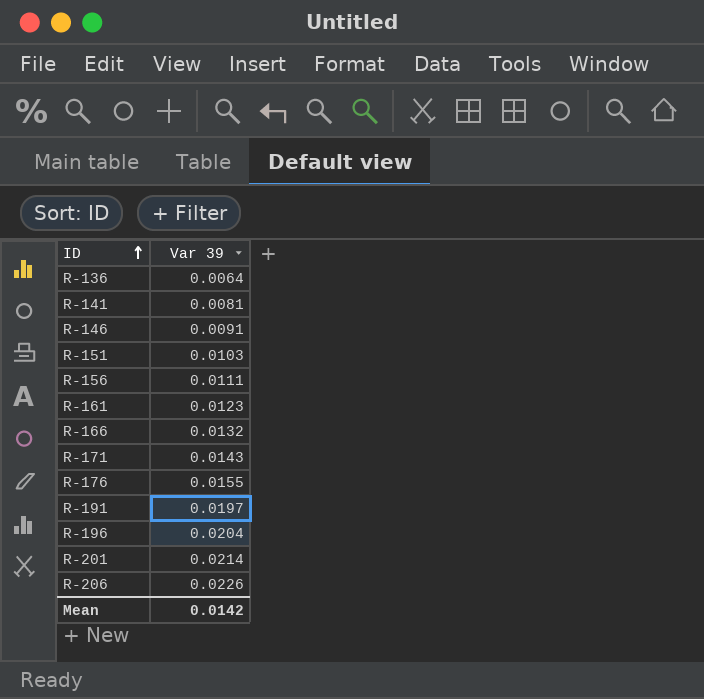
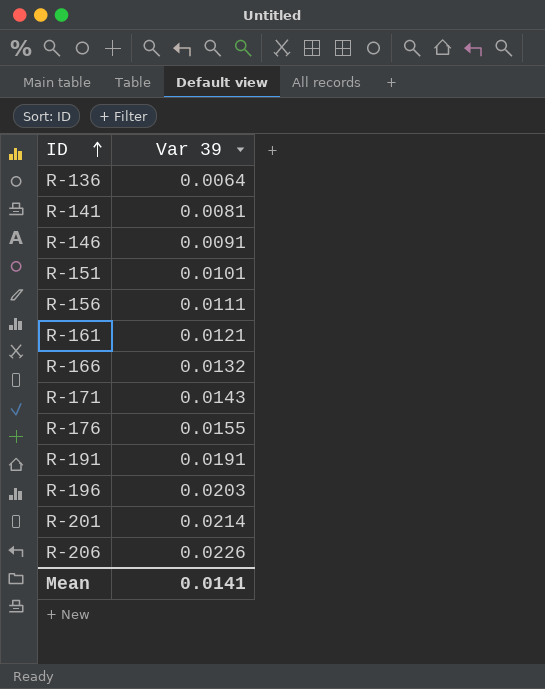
R-151 | Var 39: 0.0103 -> 0.0101
R-161 | Var 39: 0.0123 -> 0.0121
R-191 | Var 39: 0.0197 -> 0.0191
R-196 | Var 39: 0.0204 -> 0.0203
Mean | Var 39: 0.0142 -> 0.0141

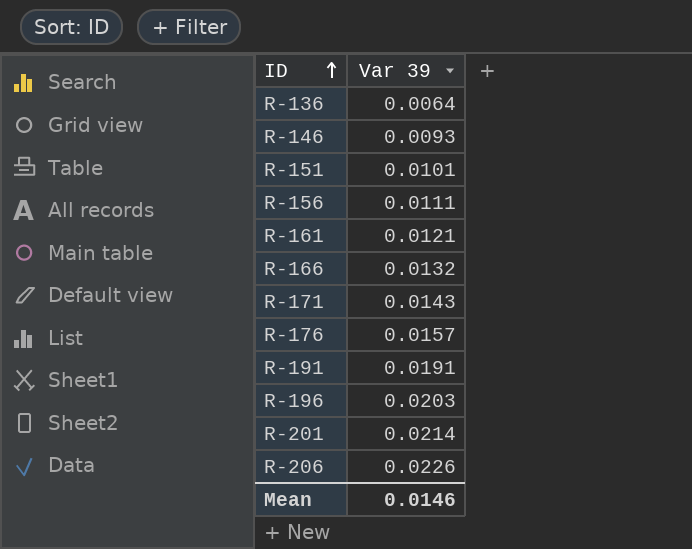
row R-141: 0.0081 -> none
R-146 | Var 39: 0.0091 -> 0.0093
R-176 | Var 39: 0.0155 -> 0.0157
Mean | Var 39: 0.0141 -> 0.0146

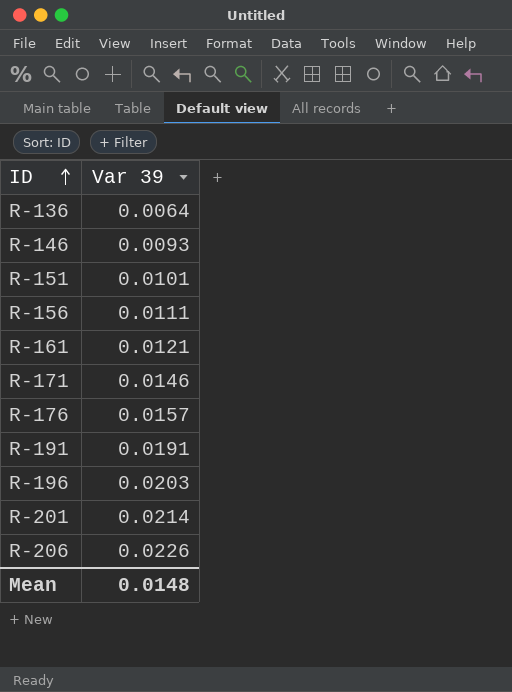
row R-166: 0.0132 -> none
R-171 | Var 39: 0.0143 -> 0.0146
Mean | Var 39: 0.0146 -> 0.0148

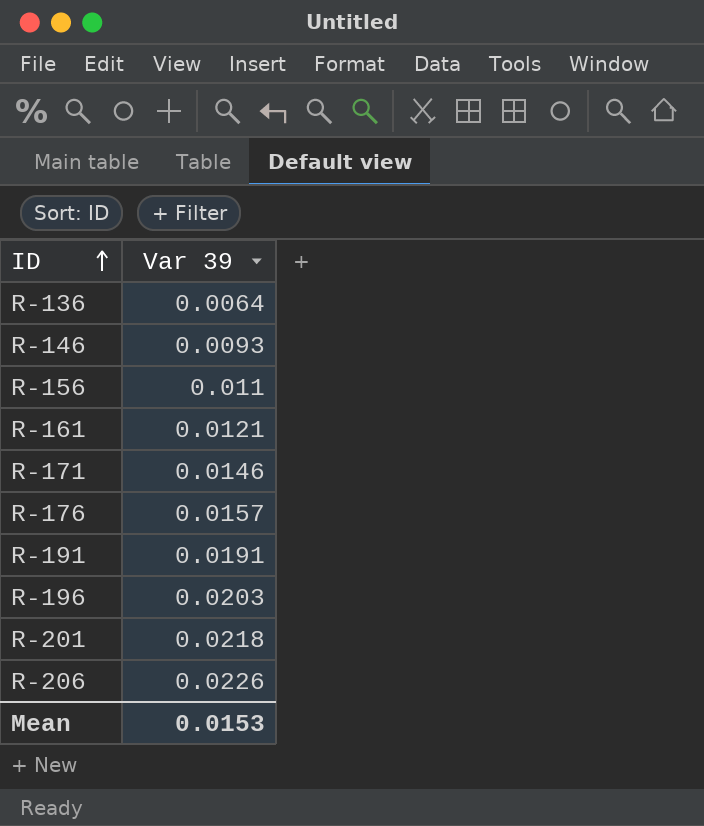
row R-151: 0.0101 -> none
R-156 | Var 39: 0.0111 -> 0.011
R-201 | Var 39: 0.0214 -> 0.0218
Mean | Var 39: 0.0148 -> 0.0153

